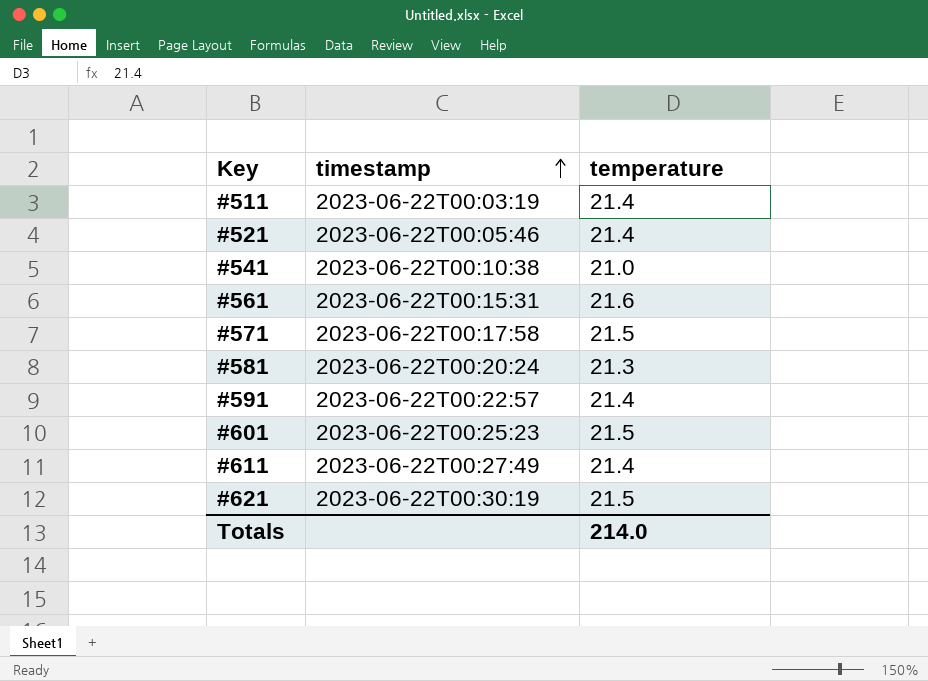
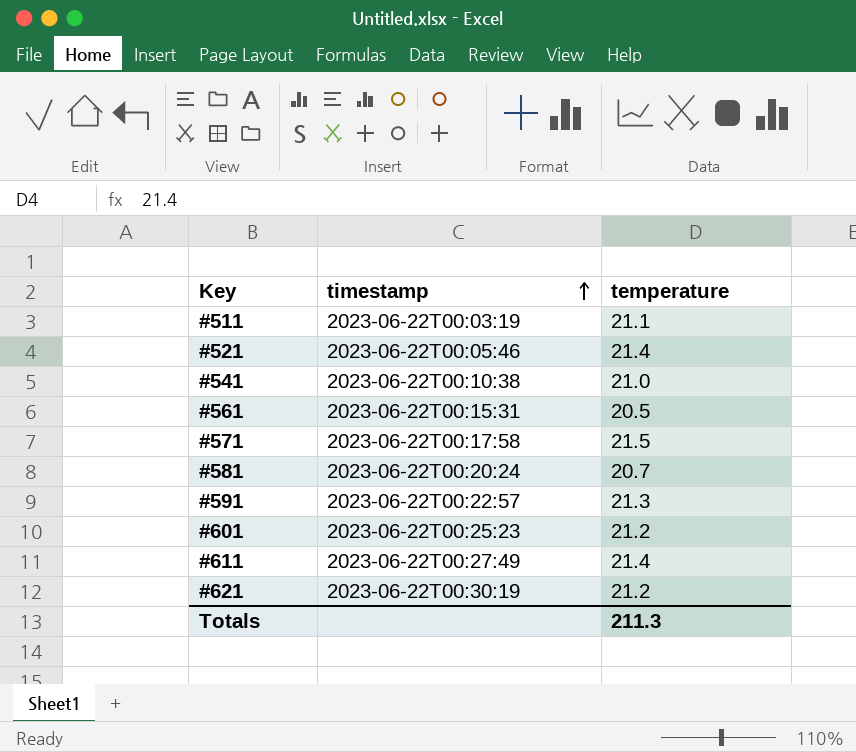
#511 | temperature: 21.4 -> 21.1
#561 | temperature: 21.6 -> 20.5
#581 | temperature: 21.3 -> 20.7
#591 | temperature: 21.4 -> 21.3
#601 | temperature: 21.5 -> 21.2
#621 | temperature: 21.5 -> 21.2
Totals | temperature: 214.0 -> 211.3

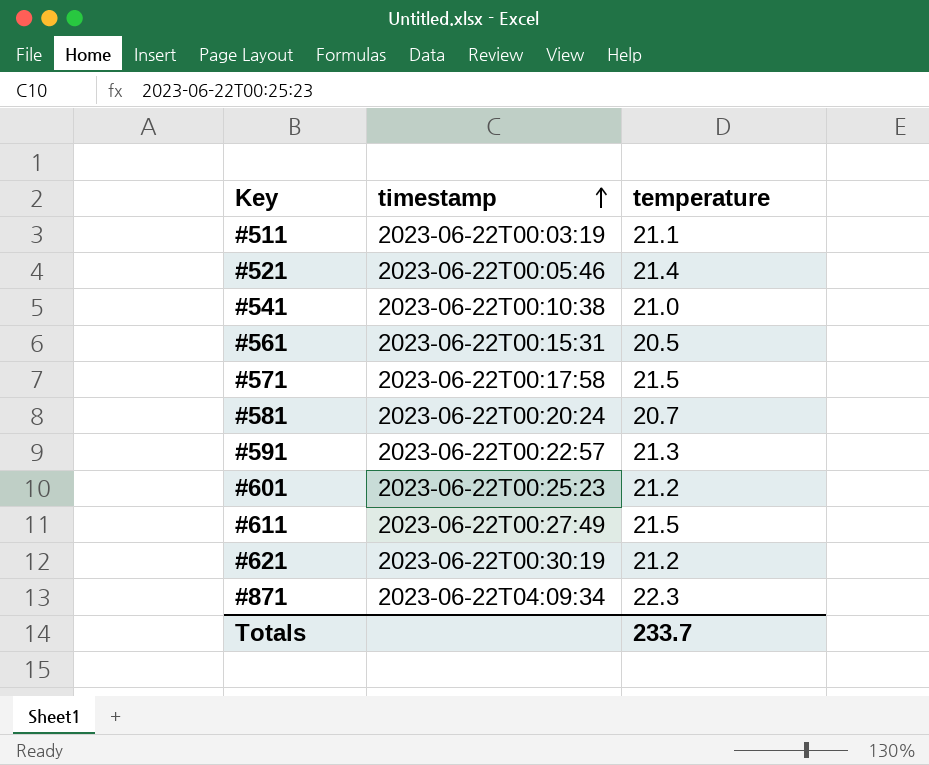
#611 | temperature: 21.4 -> 21.5
row #871: none -> 2023-06-22T04:09:34 | 22.3
Totals | temperature: 211.3 -> 233.7

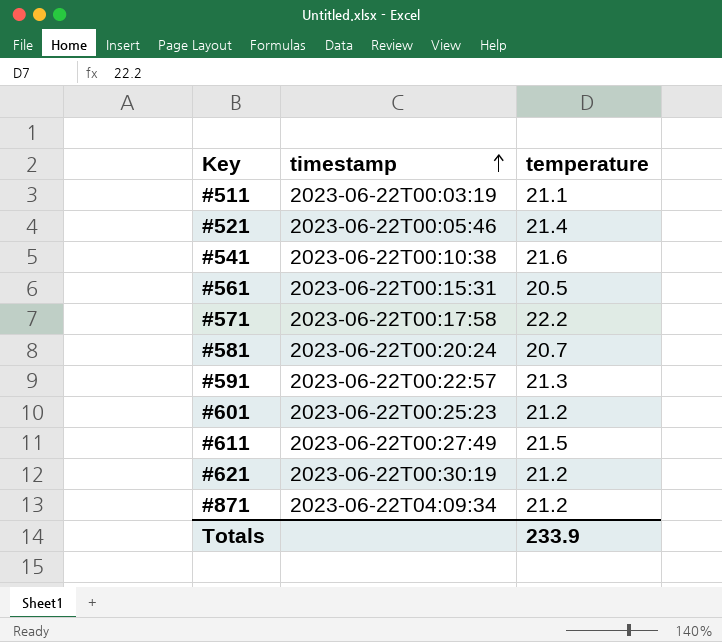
#541 | temperature: 21.0 -> 21.6
#571 | temperature: 21.5 -> 22.2
#871 | temperature: 22.3 -> 21.2
Totals | temperature: 233.7 -> 233.9

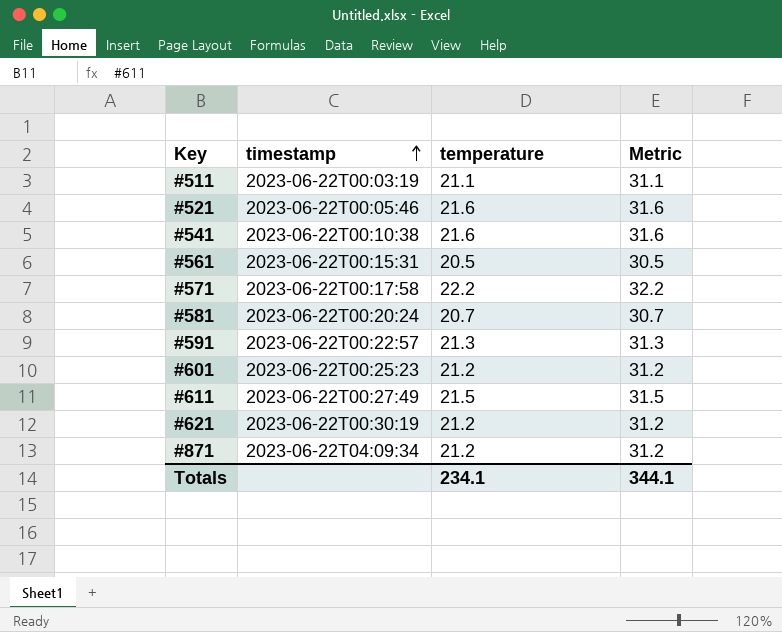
column Metric | formula: none -> [temperature] + 10
#521 | temperature: 21.4 -> 21.6
Totals | temperature: 233.9 -> 234.1

